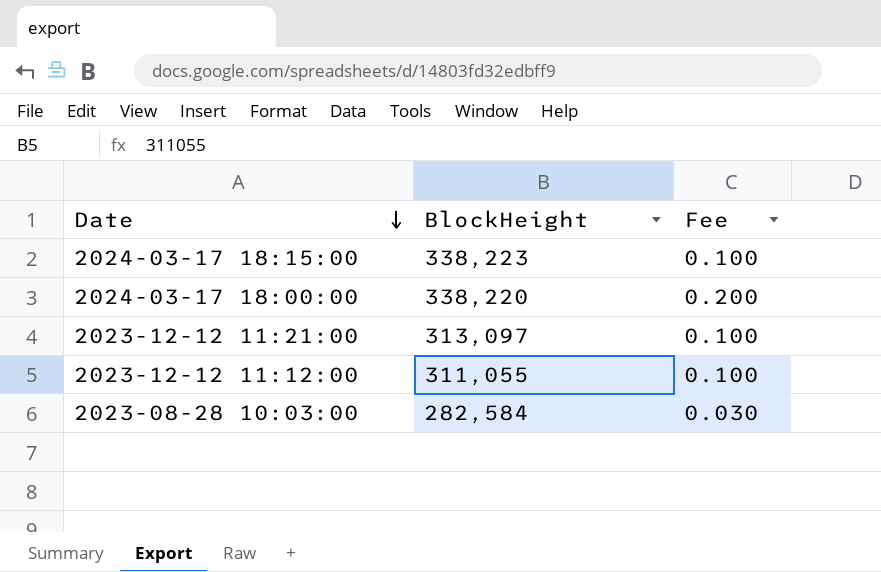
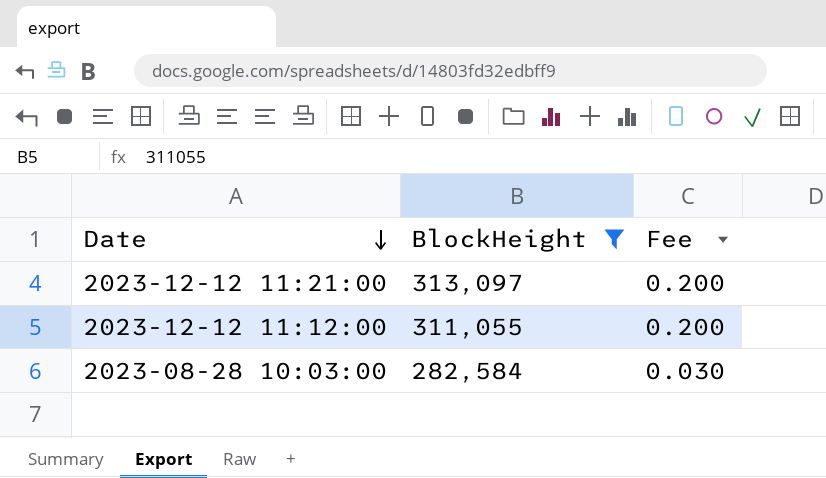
filter: none -> BlockHeight <= 313,097
2023-12-12 11:21:00 | Fee: 0.100 -> 0.200
2023-12-12 11:12:00 | Fee: 0.100 -> 0.200

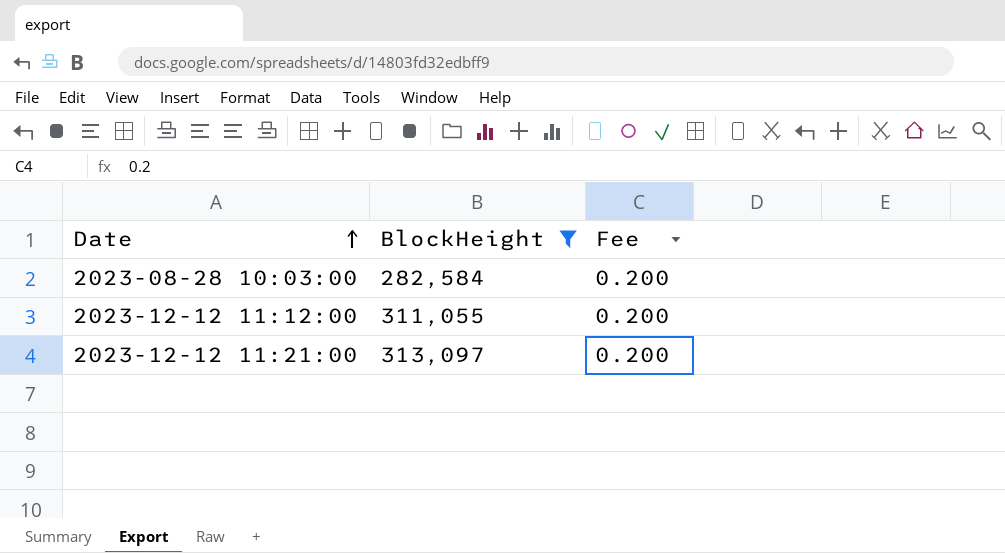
row order: Date descending -> Date ascending
2023-08-28 10:03:00 | Fee: 0.030 -> 0.200

